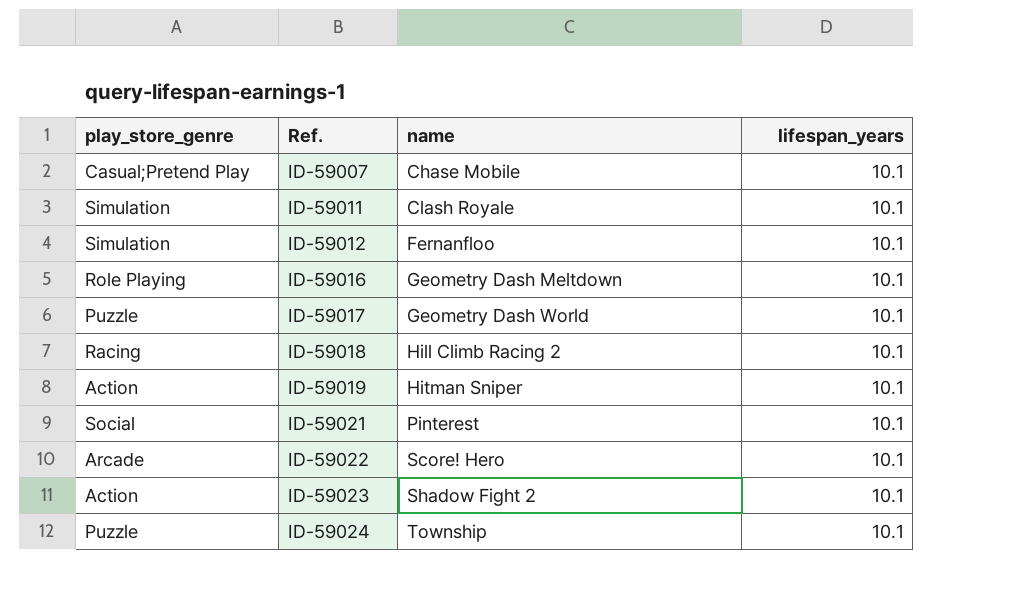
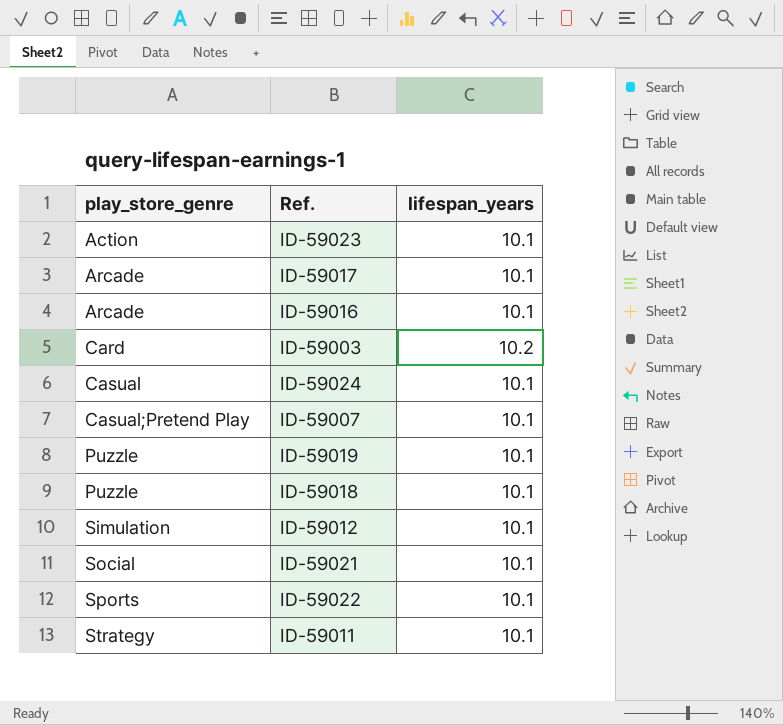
row order: Ref. ascending -> play_store_genre ascending
column name | position: 3 -> none
ID-59017 | play_store_genre: Puzzle -> Arcade
ID-59016 | play_store_genre: Role Playing -> Arcade
row ID-59003: none -> Card | 10.2
ID-59024 | play_store_genre: Puzzle -> Casual
ID-59019 | play_store_genre: Action -> Puzzle
ID-59018 | play_store_genre: Racing -> Puzzle
ID-59022 | play_store_genre: Arcade -> Sports
ID-59011 | play_store_genre: Simulation -> Strategy

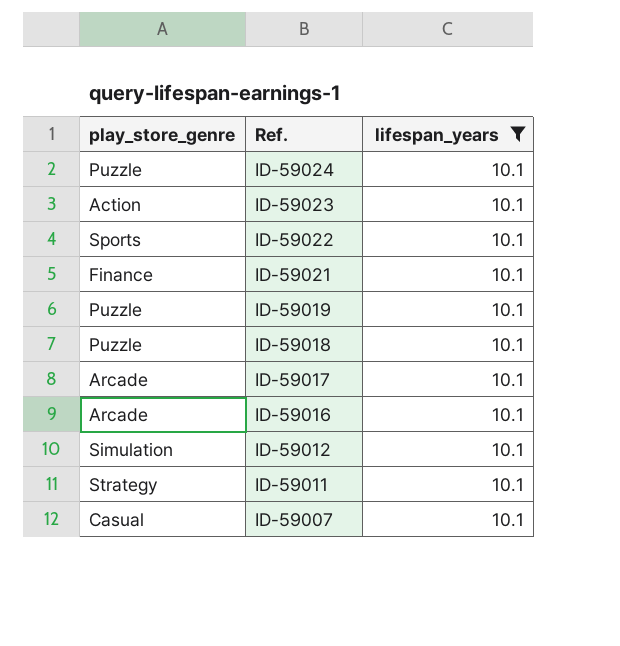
filter: none -> lifespan_years = 10.1
row order: play_store_genre ascending -> Ref. descending
ID-59024 | play_store_genre: Casual -> Puzzle
ID-59021 | play_store_genre: Social -> Finance
ID-59007 | play_store_genre: Casual;Pretend Play -> Casual

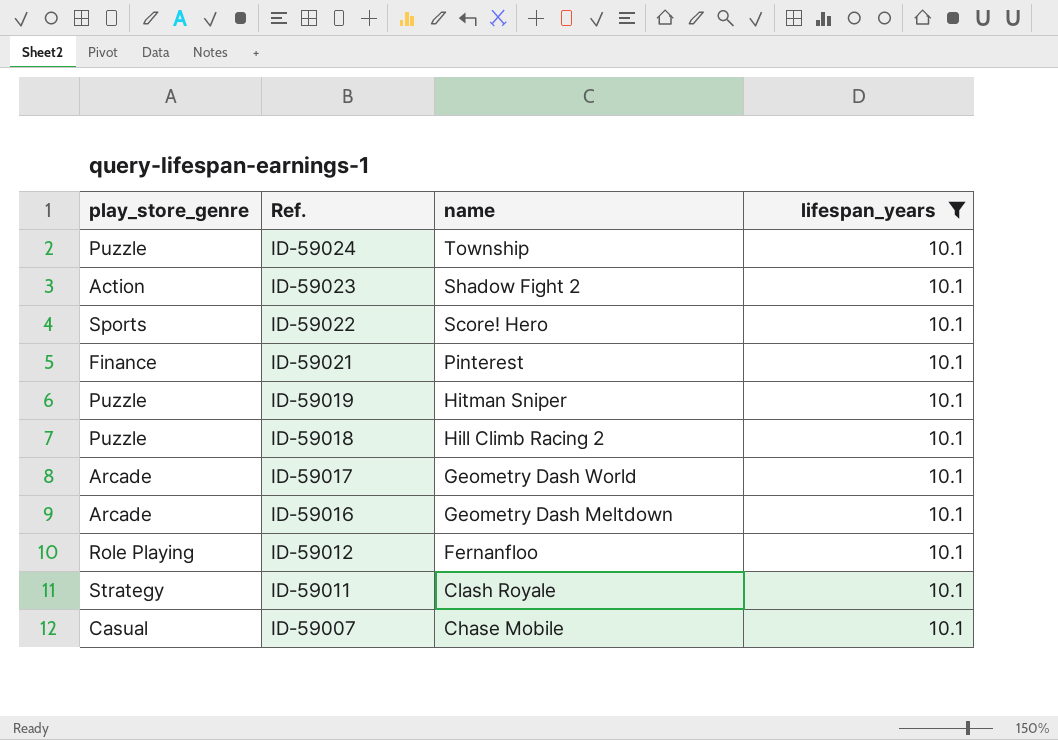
column name | position: none -> 3
ID-59012 | play_store_genre: Simulation -> Role Playing

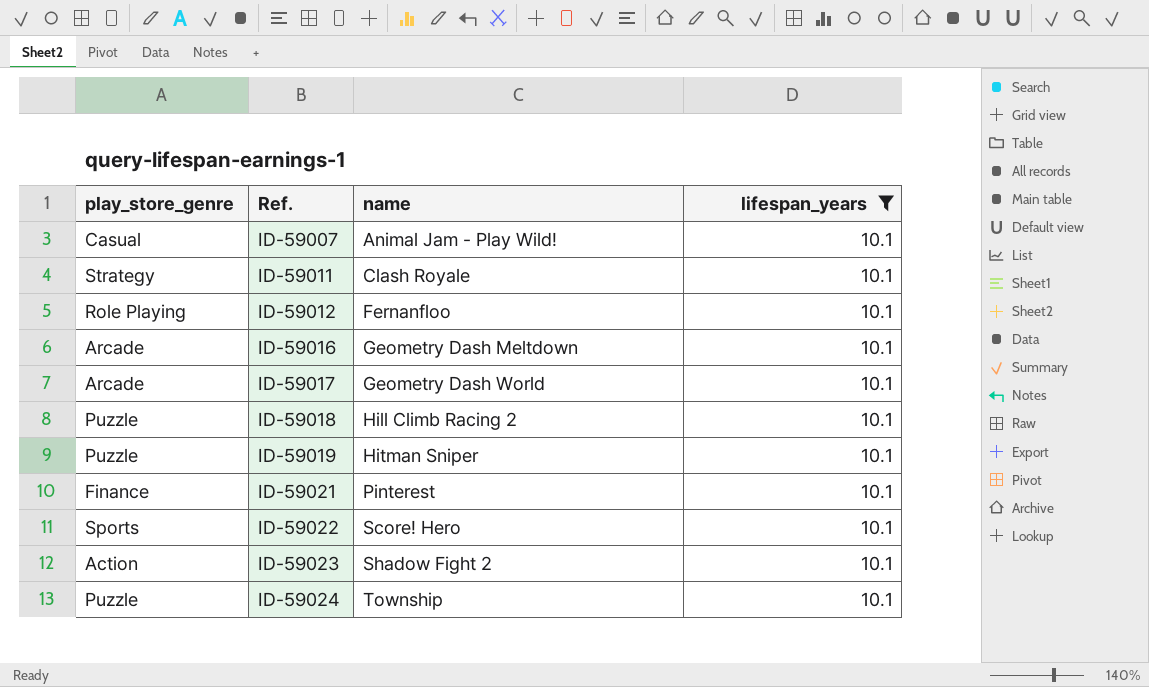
row order: Ref. descending -> Ref. ascending
ID-59007 | name: Chase Mobile -> Animal Jam - Play Wild!

